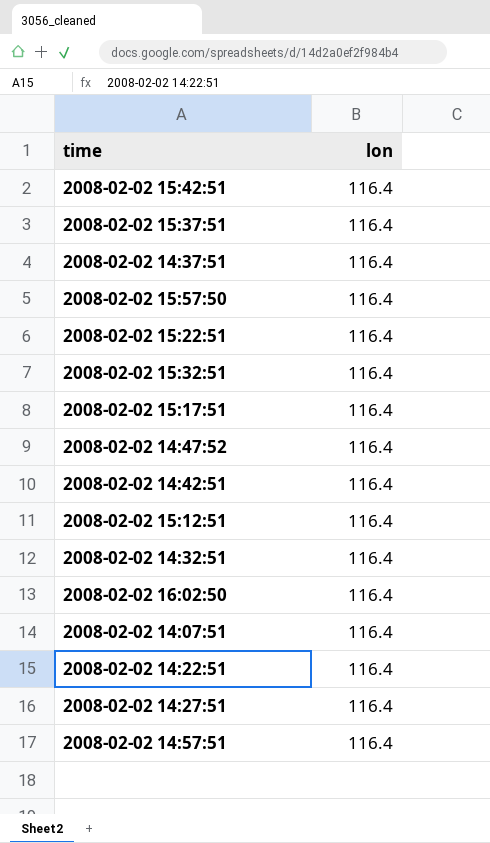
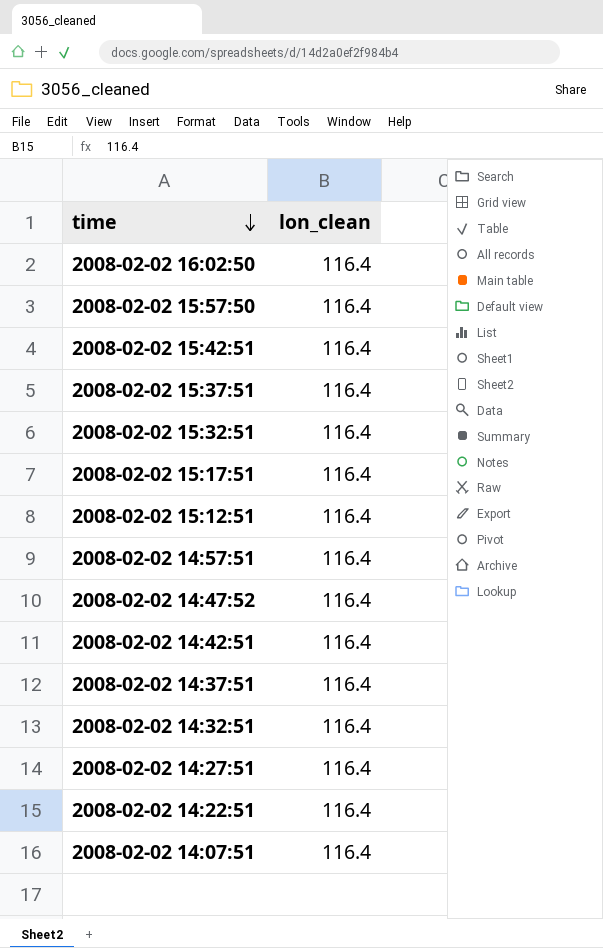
row order: none -> time descending
column name: lon -> lon_clean
row 2008-02-02 15:22:51: 116.4 -> none

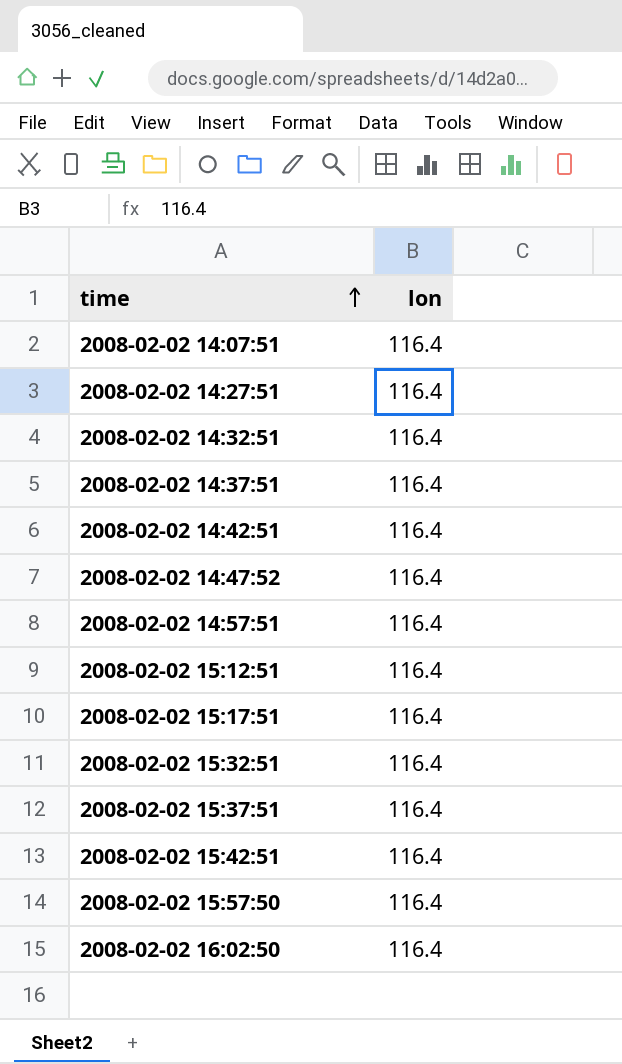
row order: time descending -> time ascending
column name: lon_clean -> lon
row 2008-02-02 14:22:51: 116.4 -> none

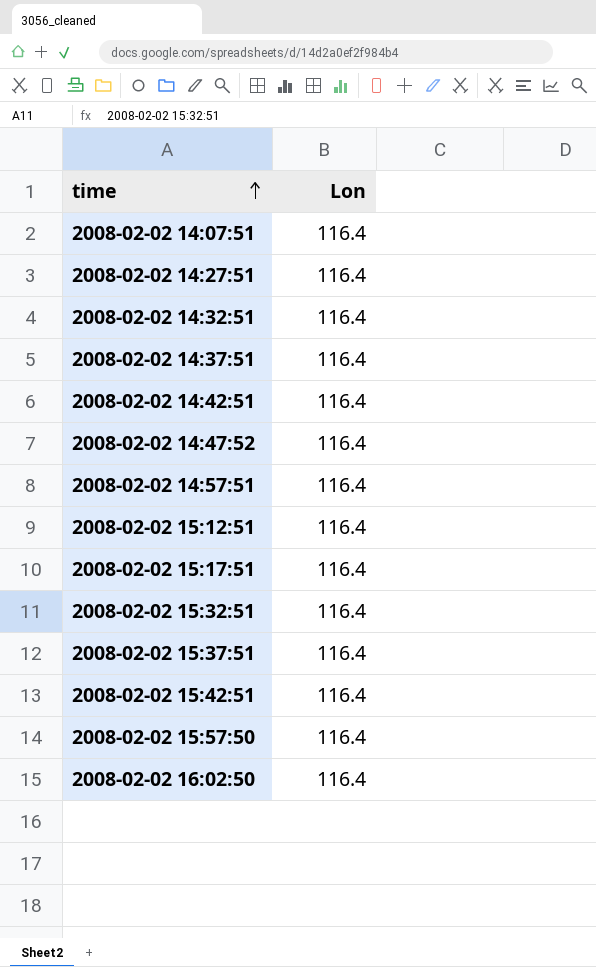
column name: lon -> Lon

